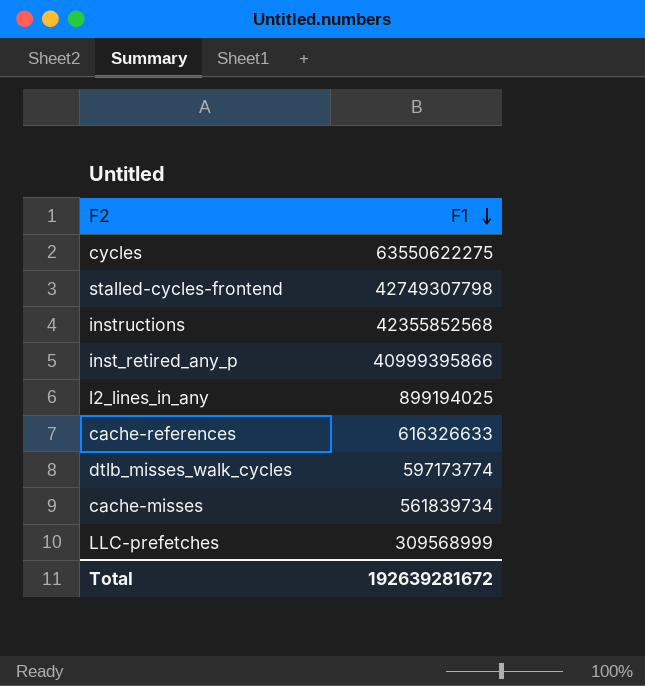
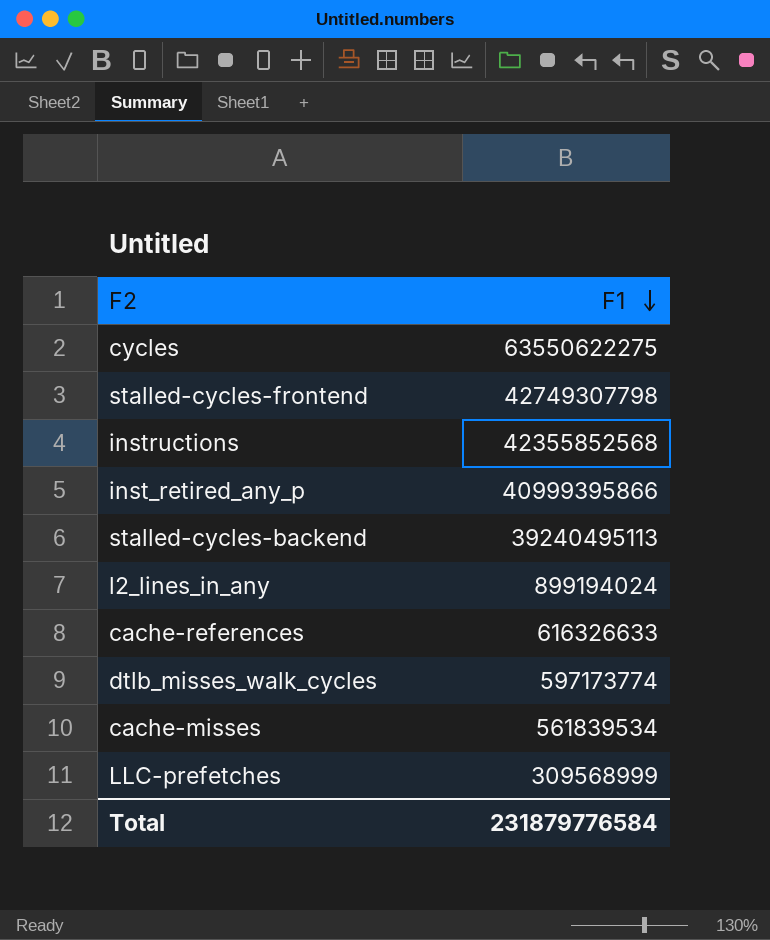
row stalled-cycles-backend: none -> 39240495113
l2_lines_in_any | F1: 899194025 -> 899194024
cache-misses | F1: 561839734 -> 561839534
Total | F1: 192639281672 -> 231879776584

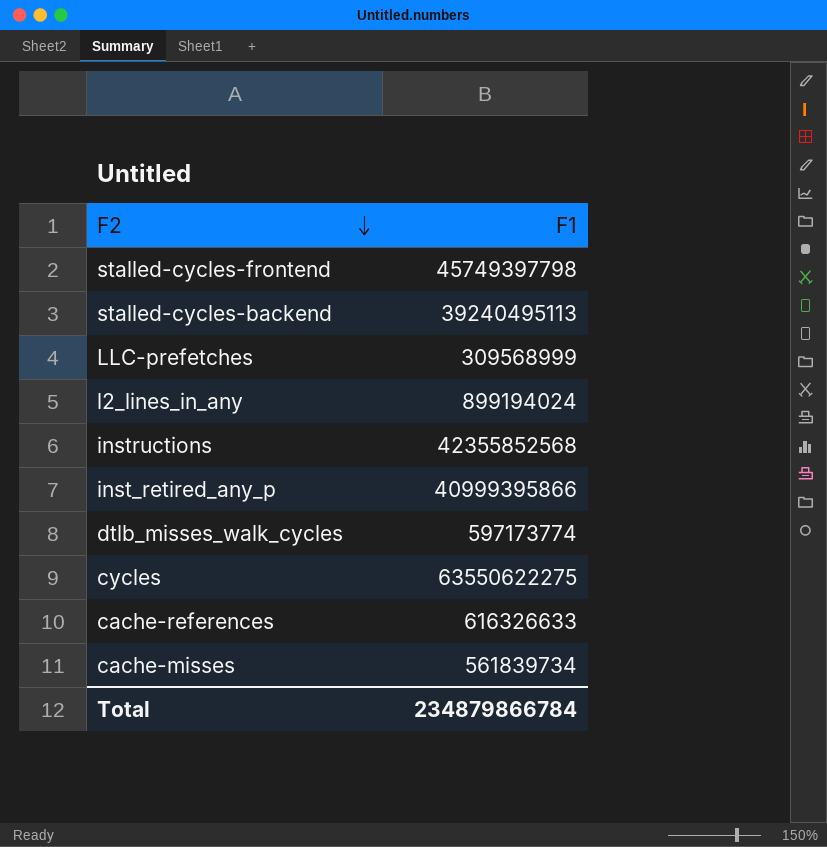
row order: F1 descending -> F2 descending
stalled-cycles-frontend | F1: 42749307798 -> 45749397798
cache-misses | F1: 561839534 -> 561839734
Total | F1: 231879776584 -> 234879866784

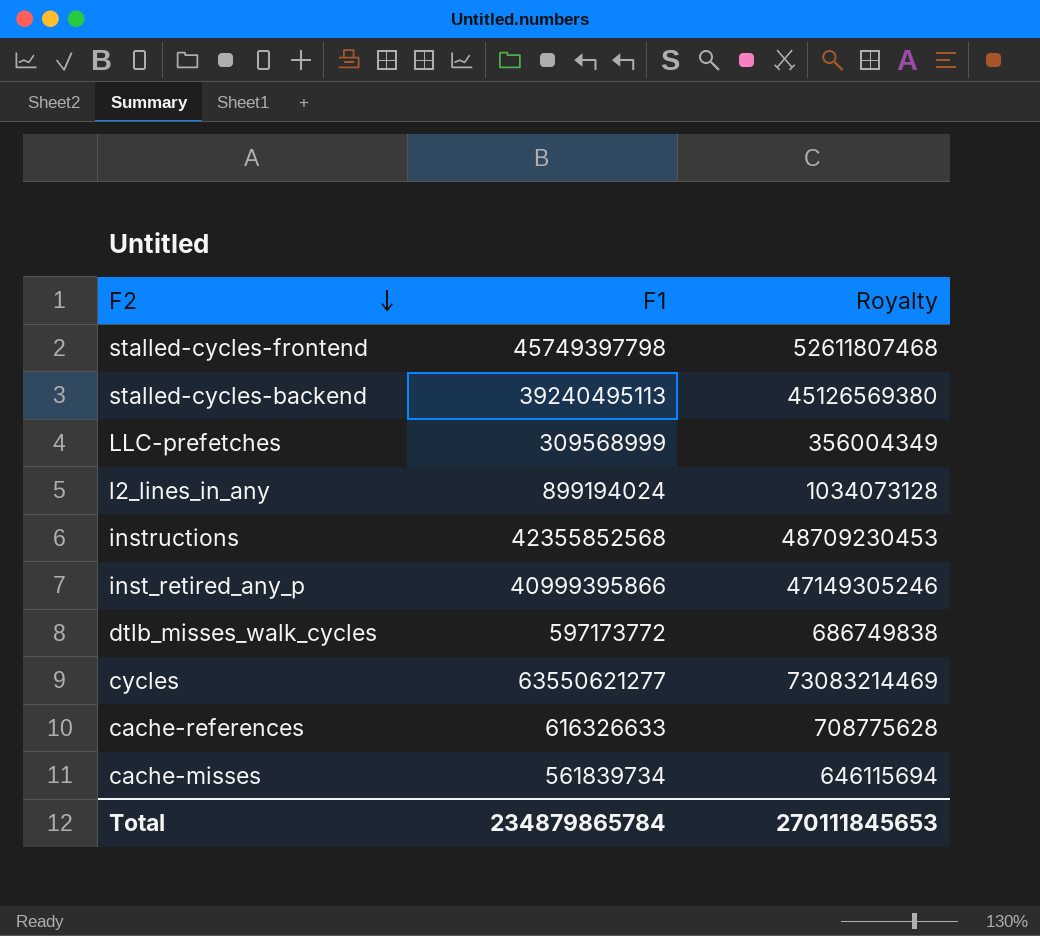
column Royalty | formula: none -> [F1] * 1.15
dtlb_misses_walk_cycles | F1: 597173774 -> 597173772
cycles | F1: 63550622275 -> 63550621277
Total | F1: 234879866784 -> 234879865784

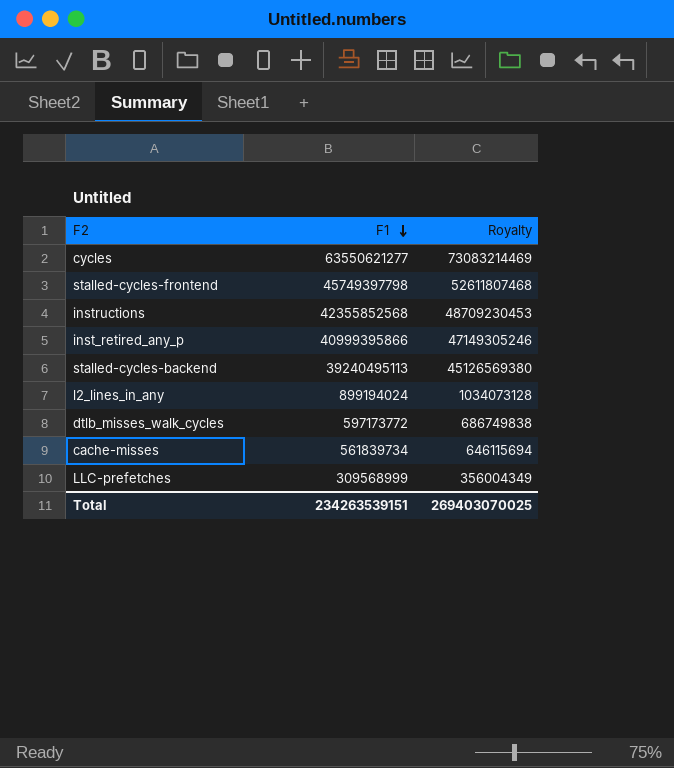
row order: F2 descending -> F1 descending
row cache-references: 616326633 | 708775628 -> none
Total | F1: 234879865784 -> 234263539151
Total | Royalty: 270111845653 -> 269403070025

